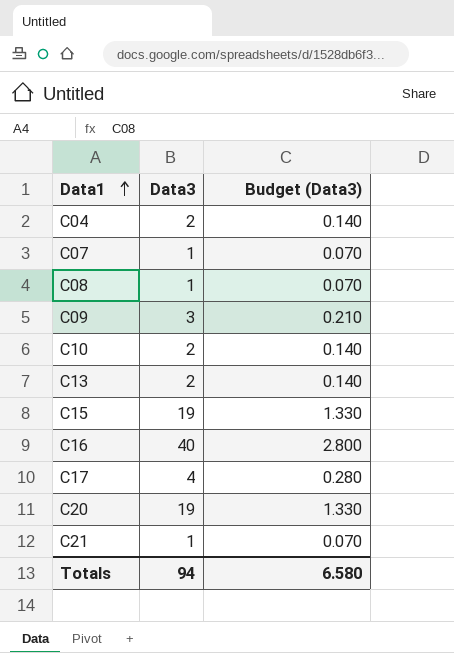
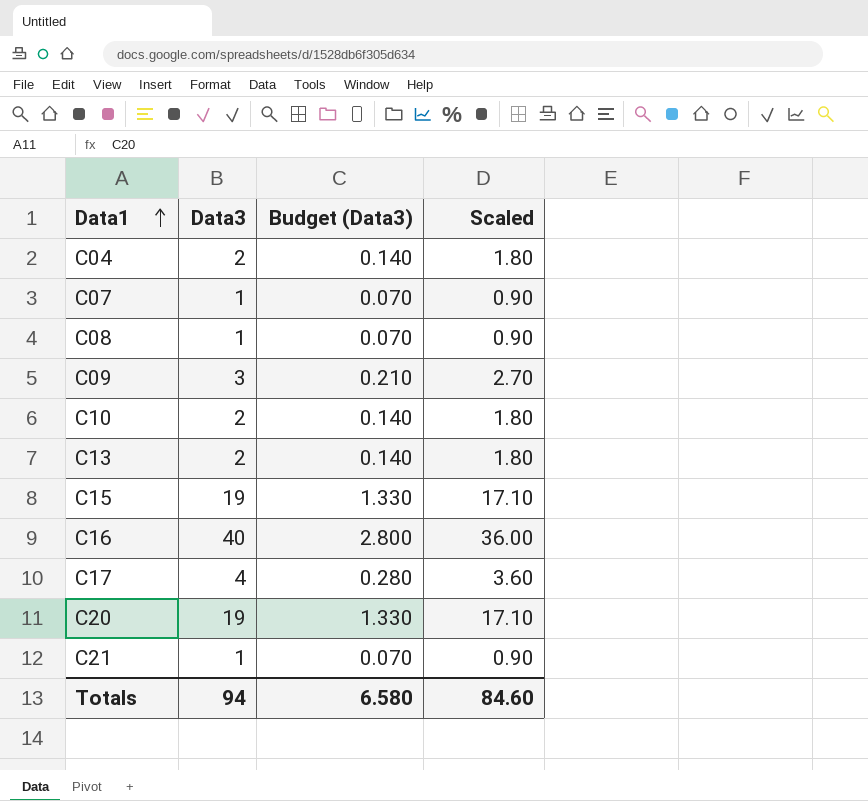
column Scaled | formula: none -> [Data3] * 0.9

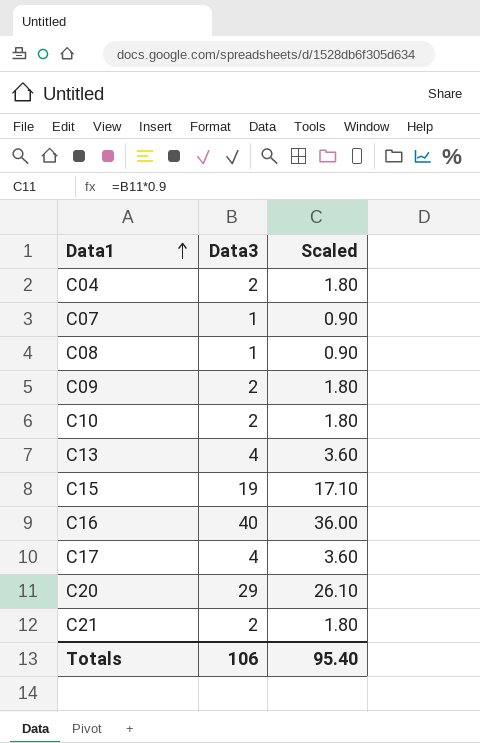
column Budget (Data3) | formula: [Data3] * 0.07 -> none
C09 | Data3: 3 -> 2
C09 | Scaled: 2.70 -> 1.80
C13 | Data3: 2 -> 4
C13 | Scaled: 1.80 -> 3.60
C20 | Data3: 19 -> 29
C20 | Scaled: 17.10 -> 26.10
C21 | Data3: 1 -> 2
C21 | Scaled: 0.90 -> 1.80
Totals | Data3: 94 -> 106
Totals | Scaled: 84.60 -> 95.40

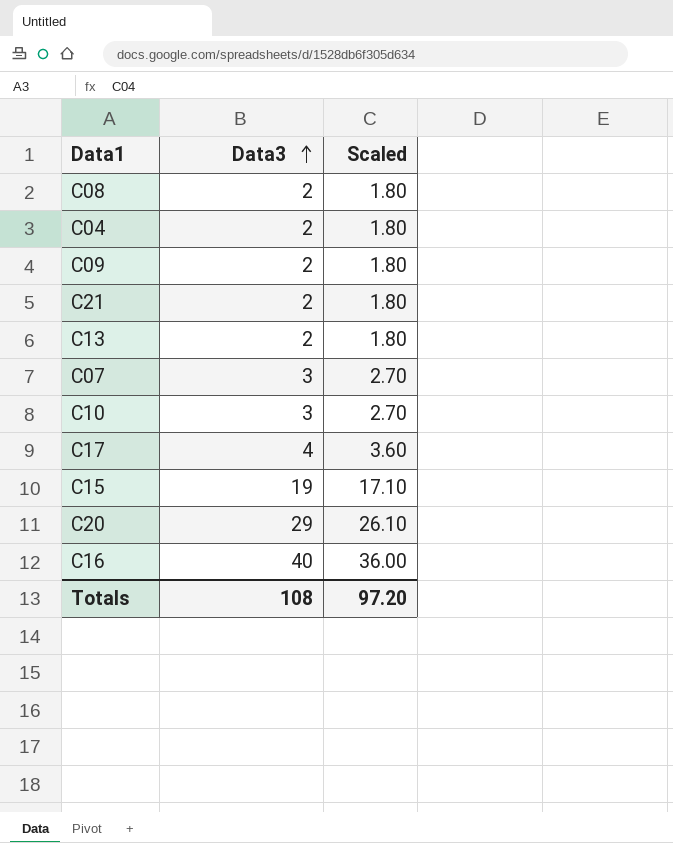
row order: Data1 ascending -> Data3 ascending
C08 | Data3: 1 -> 2
C08 | Scaled: 0.90 -> 1.80
C13 | Data3: 4 -> 2
C13 | Scaled: 3.60 -> 1.80
C07 | Data3: 1 -> 3
C07 | Scaled: 0.90 -> 2.70
C10 | Data3: 2 -> 3
C10 | Scaled: 1.80 -> 2.70
Totals | Data3: 106 -> 108
Totals | Scaled: 95.40 -> 97.20

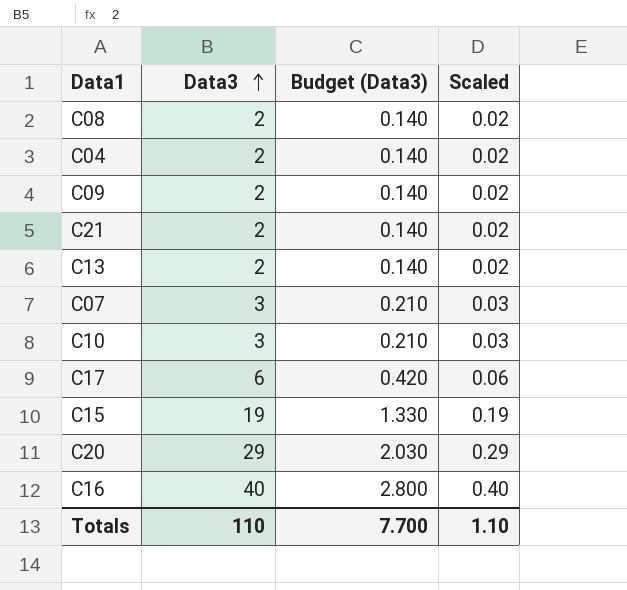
column Budget (Data3) | formula: none -> [Data3] * 0.07
column Scaled | formula: [Data3] * 0.9 -> [Data3] * 0.01
C17 | Data3: 4 -> 6
Totals | Data3: 108 -> 110
Totals | Scaled: 97.20 -> 1.10

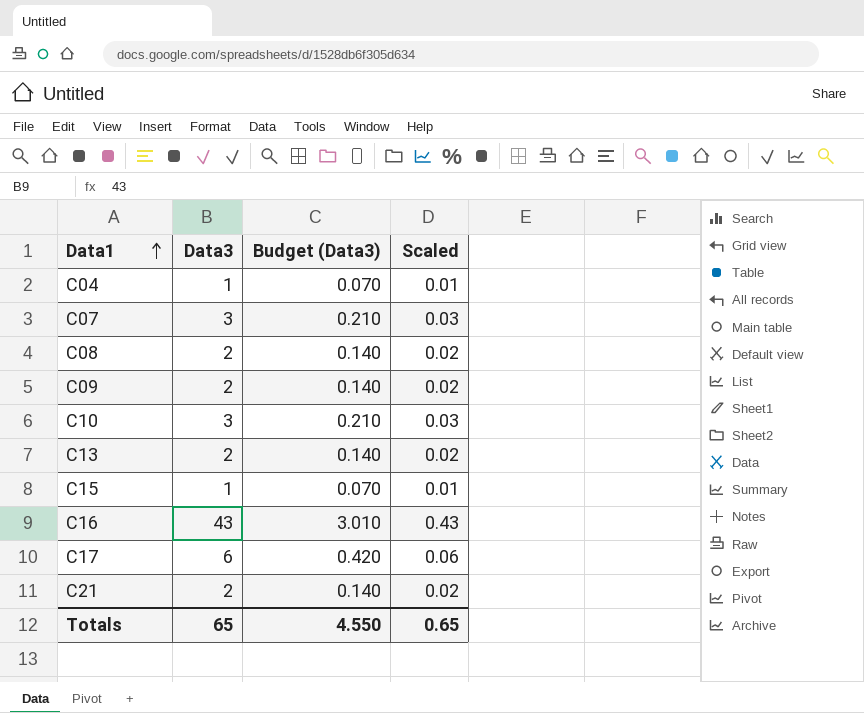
row order: Data3 ascending -> Data1 ascending
row C20: 29 | 2.030 | 0.29 -> none
C04 | Data3: 2 -> 1
C04 | Budget (Data3): 0.140 -> 0.070
C04 | Scaled: 0.02 -> 0.01
C15 | Data3: 19 -> 1
C15 | Budget (Data3): 1.330 -> 0.070
C15 | Scaled: 0.19 -> 0.01
C16 | Data3: 40 -> 43
C16 | Budget (Data3): 2.800 -> 3.010
C16 | Scaled: 0.40 -> 0.43
Totals | Data3: 110 -> 65
Totals | Budget (Data3): 7.700 -> 4.550
Totals | Scaled: 1.10 -> 0.65

